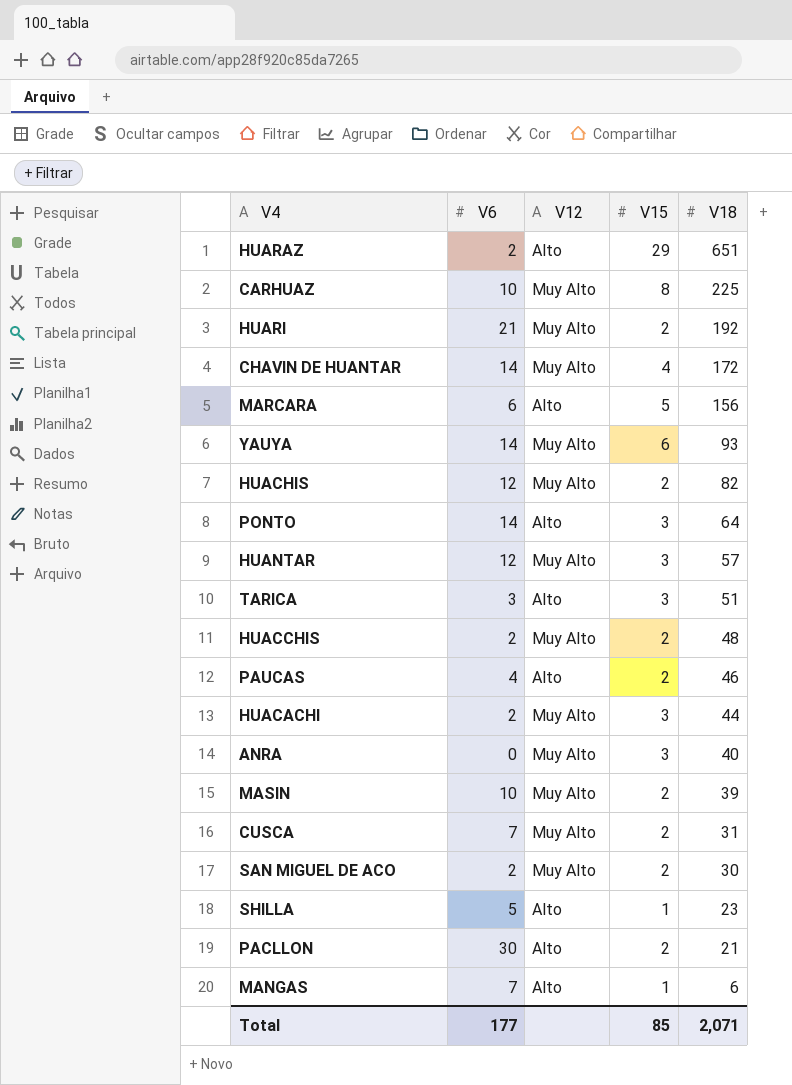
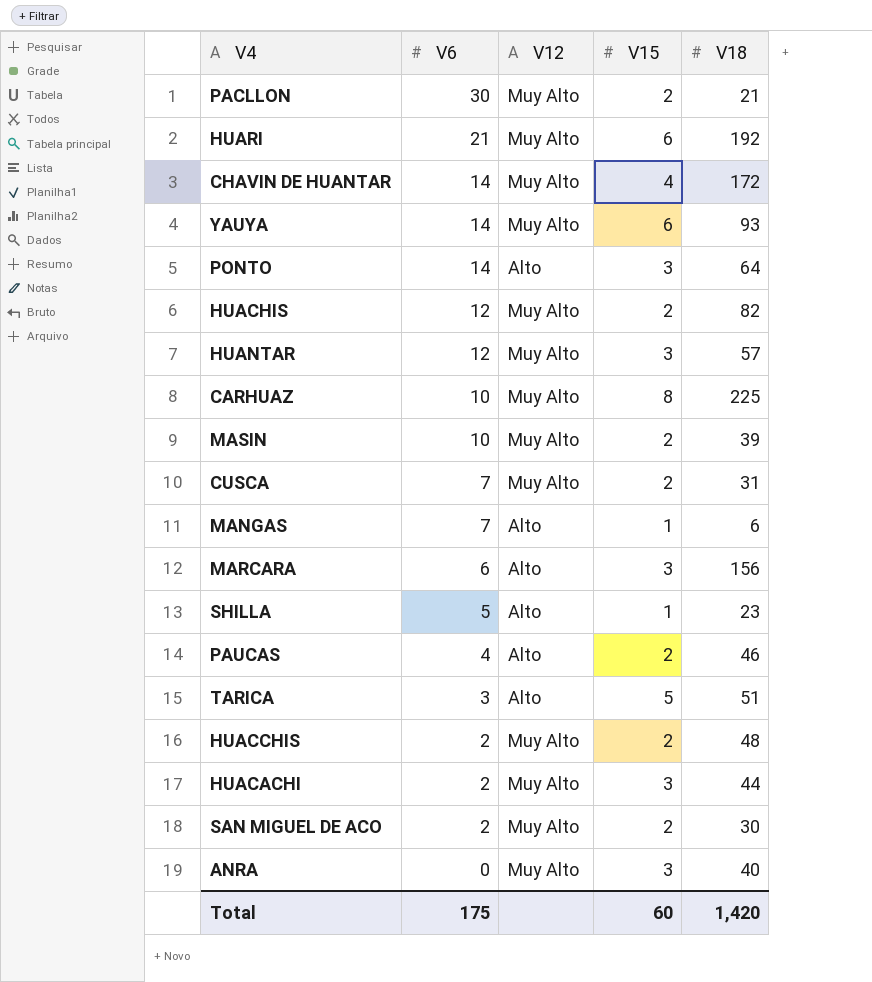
row order: V18 descending -> V6 descending
row HUARAZ: 2 | Alto | 29 | 651 -> none
PACLLON | V12: Alto -> Muy Alto
HUARI | V15: 2 -> 6
MARCARA | V15: 5 -> 3
TARICA | V15: 3 -> 5
Total | V6: 177 -> 175
Total | V15: 85 -> 60
Total | V18: 2,071 -> 1,420

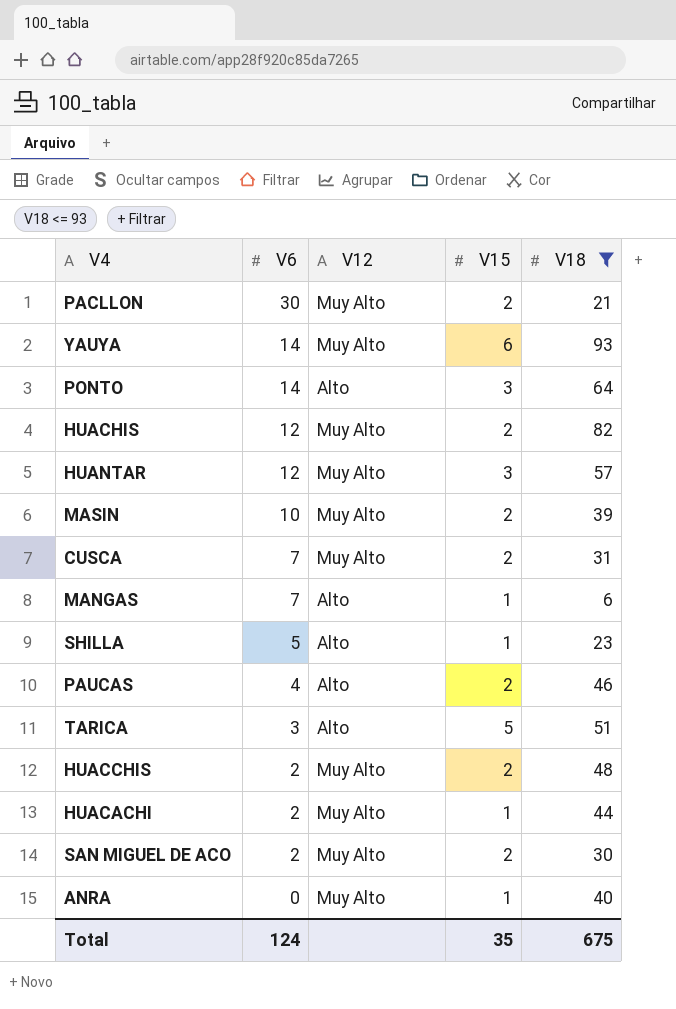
filter: none -> V18 <= 93
HUACACHI | V15: 3 -> 1
ANRA | V15: 3 -> 1
Total | V6: 175 -> 124
Total | V15: 60 -> 35
Total | V18: 1,420 -> 675

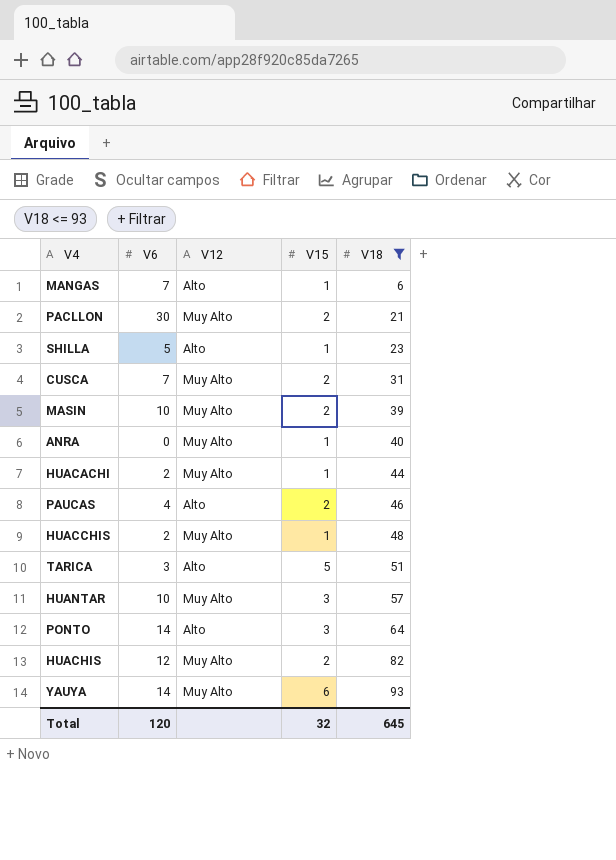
row order: V6 descending -> V18 ascending
row SAN MIGUEL DE ACO: 2 | Muy Alto | 2 | 30 -> none
HUACCHIS | V15: 2 -> 1
HUANTAR | V6: 12 -> 10
Total | V6: 124 -> 120
Total | V15: 35 -> 32
Total | V18: 675 -> 645

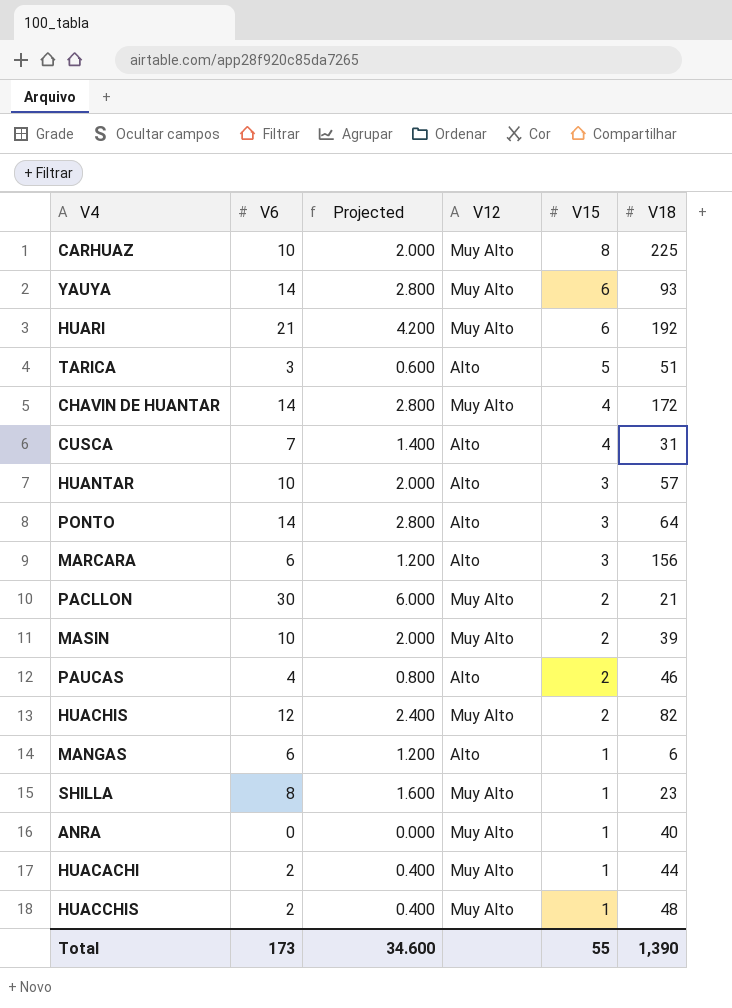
filter: V18 <= 93 -> none
row order: V18 ascending -> V15 descending
column Projected | formula: none -> [V6] * 0.2
CUSCA | V12: Muy Alto -> Alto
CUSCA | V15: 2 -> 4
HUANTAR | V12: Muy Alto -> Alto
MANGAS | V6: 7 -> 6
SHILLA | V6: 5 -> 8
SHILLA | V12: Alto -> Muy Alto
Total | V6: 120 -> 173
Total | V15: 32 -> 55
Total | V18: 645 -> 1,390

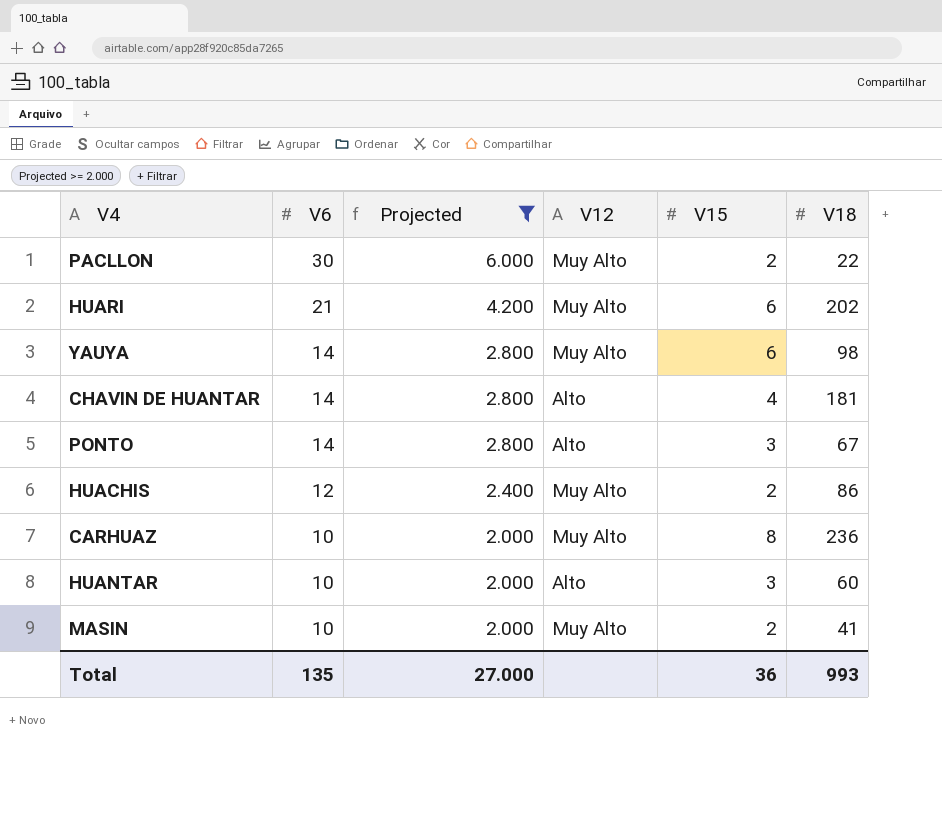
filter: none -> Projected >= 2.000
row order: V15 descending -> V6 descending
PACLLON | V18: 21 -> 22
HUARI | V18: 192 -> 202
YAUYA | V18: 93 -> 98
CHAVIN DE HUANTAR | V12: Muy Alto -> Alto
CHAVIN DE HUANTAR | V18: 172 -> 181
PONTO | V18: 64 -> 67
HUACHIS | V18: 82 -> 86
CARHUAZ | V18: 225 -> 236
HUANTAR | V18: 57 -> 60
MASIN | V18: 39 -> 41
Total | V6: 173 -> 135
Total | Projected: 34.600 -> 27.000
Total | V15: 55 -> 36
Total | V18: 1,390 -> 993

